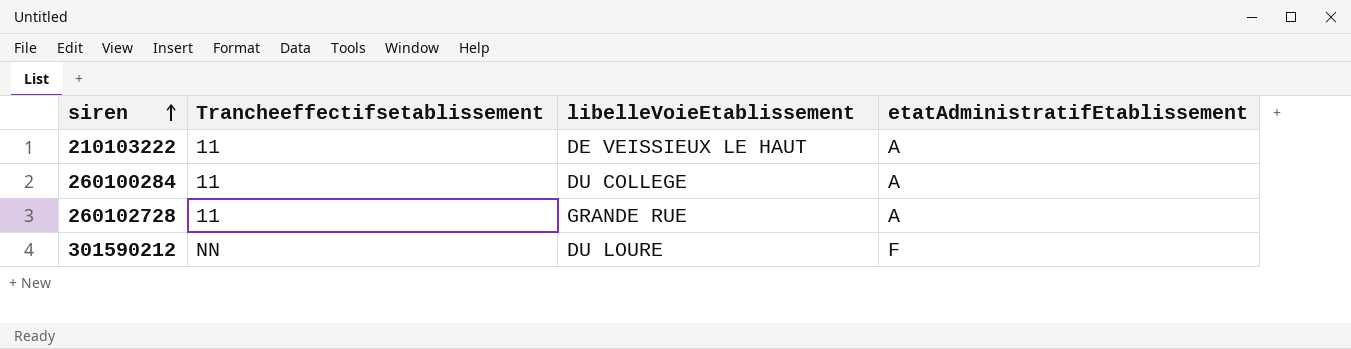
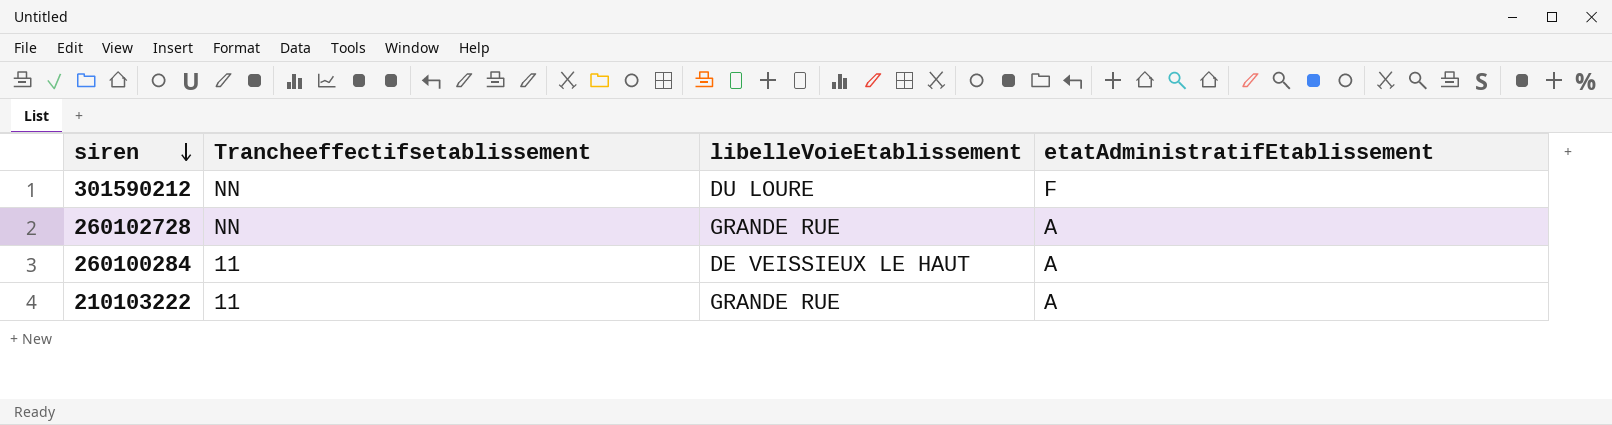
row order: siren ascending -> siren descending
260102728 | Trancheeffectifsetablissement: 11 -> NN
260100284 | libelleVoieEtablissement: DU COLLEGE -> DE VEISSIEUX LE HAUT
210103222 | libelleVoieEtablissement: DE VEISSIEUX LE HAUT -> GRANDE RUE

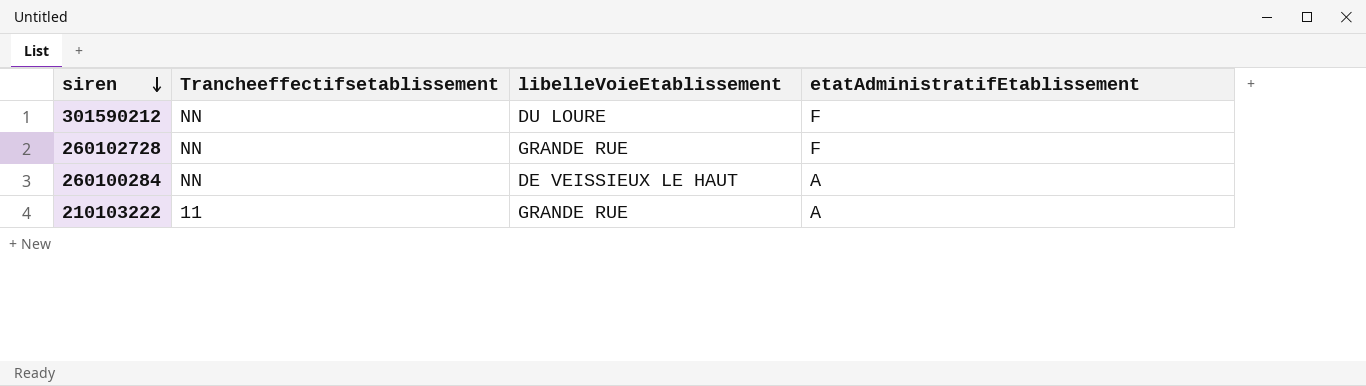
260102728 | etatAdministratifEtablissement: A -> F
260100284 | Trancheeffectifsetablissement: 11 -> NN

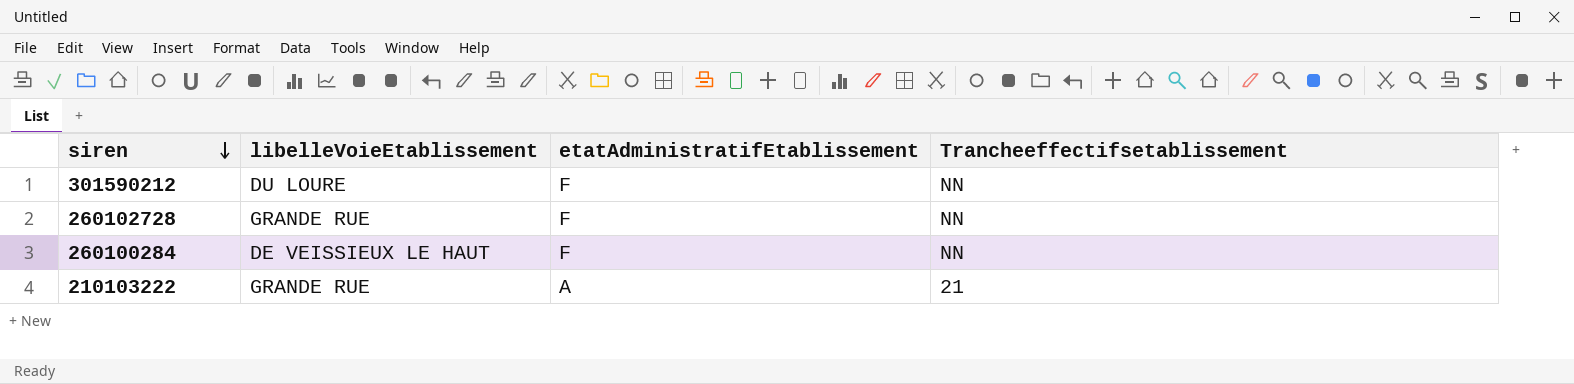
column Trancheeffectifsetablissement | position: 2 -> 4
260100284 | etatAdministratifEtablissement: A -> F
210103222 | Trancheeffectifsetablissement: 11 -> 21

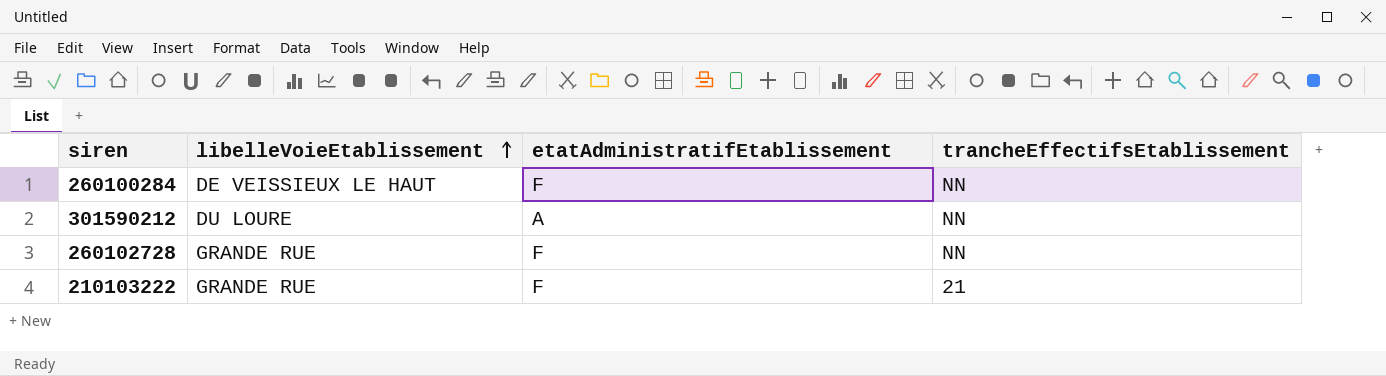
row order: siren descending -> libelleVoieEtablissement ascending
column name: Trancheeffectifsetablissement -> trancheEffectifsEtablissement
301590212 | etatAdministratifEtablissement: F -> A
210103222 | etatAdministratifEtablissement: A -> F

